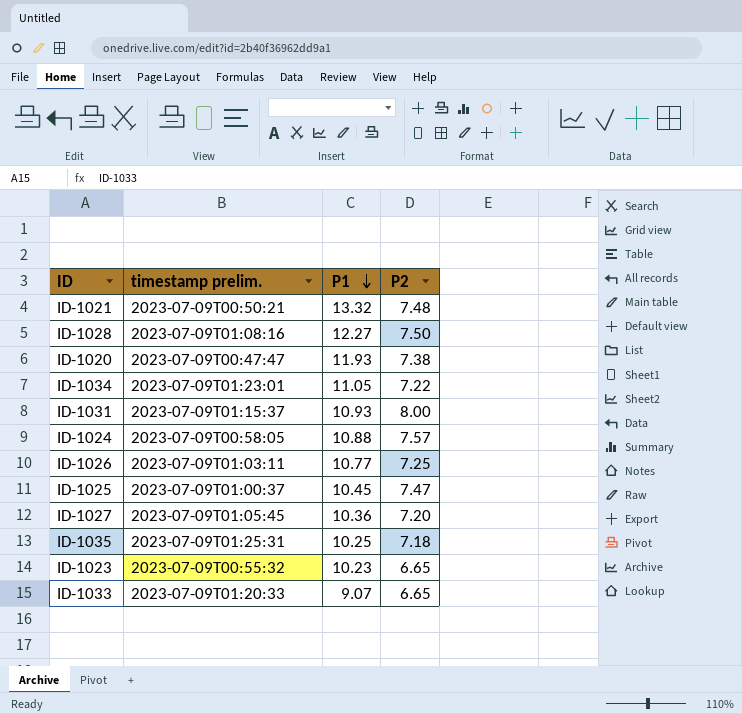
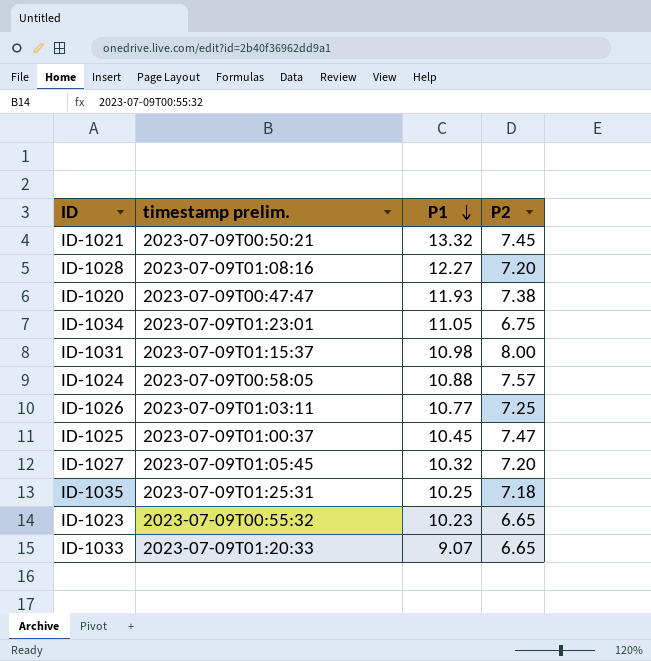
ID-1021 | P2: 7.48 -> 7.45
ID-1028 | P2: 7.50 -> 7.20
ID-1034 | P2: 7.22 -> 6.75
ID-1031 | P1: 10.93 -> 10.98
ID-1027 | P1: 10.36 -> 10.32

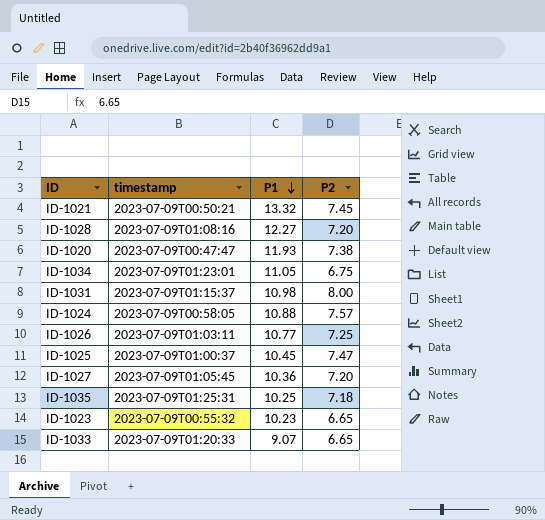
column name: timestamp prelim. -> timestamp
ID-1027 | P1: 10.32 -> 10.36

